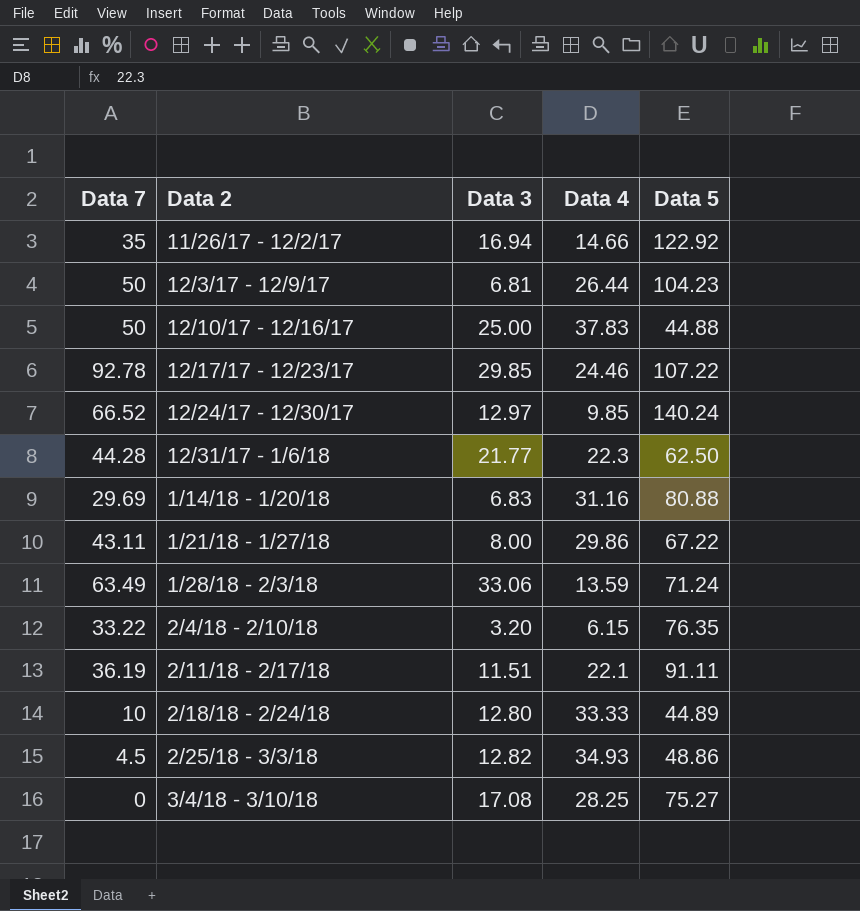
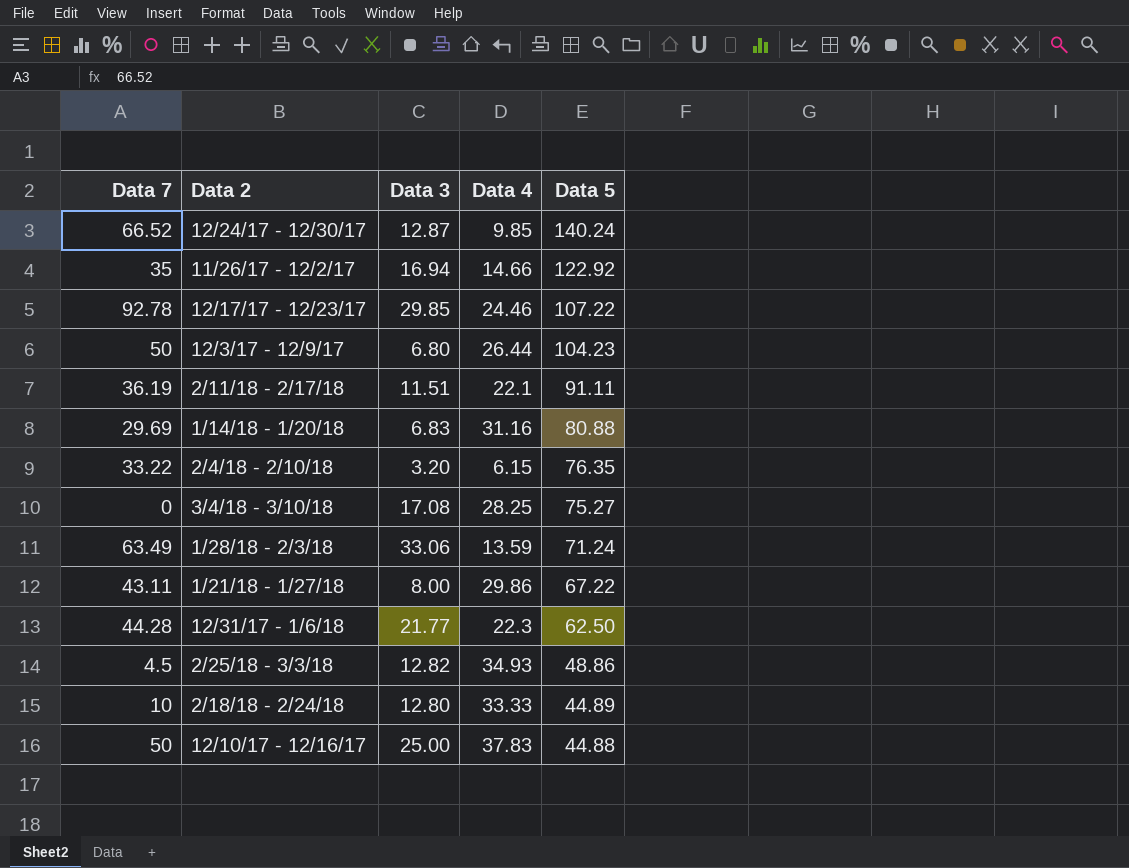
row order: Data 2 ascending -> Data 5 descending
12/24/17 - 12/30/17 | Data 3: 12.97 -> 12.87
12/3/17 - 12/9/17 | Data 3: 6.81 -> 6.80

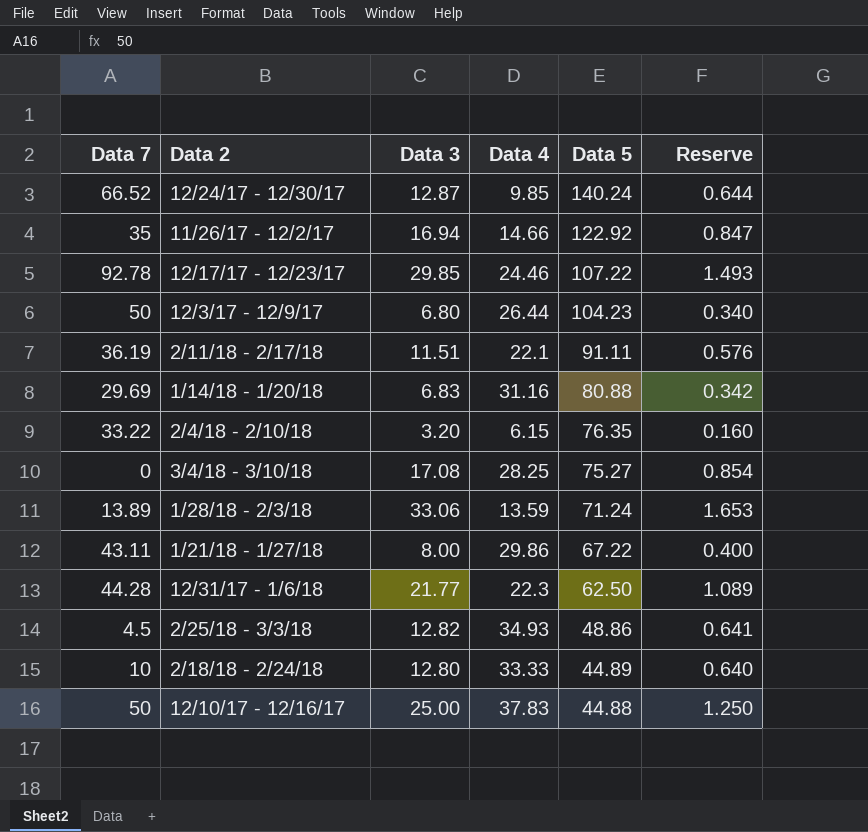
column Reserve | formula: none -> [Data 3] * 0.05
1/28/18 - 2/3/18 | Data 7: 63.49 -> 13.89

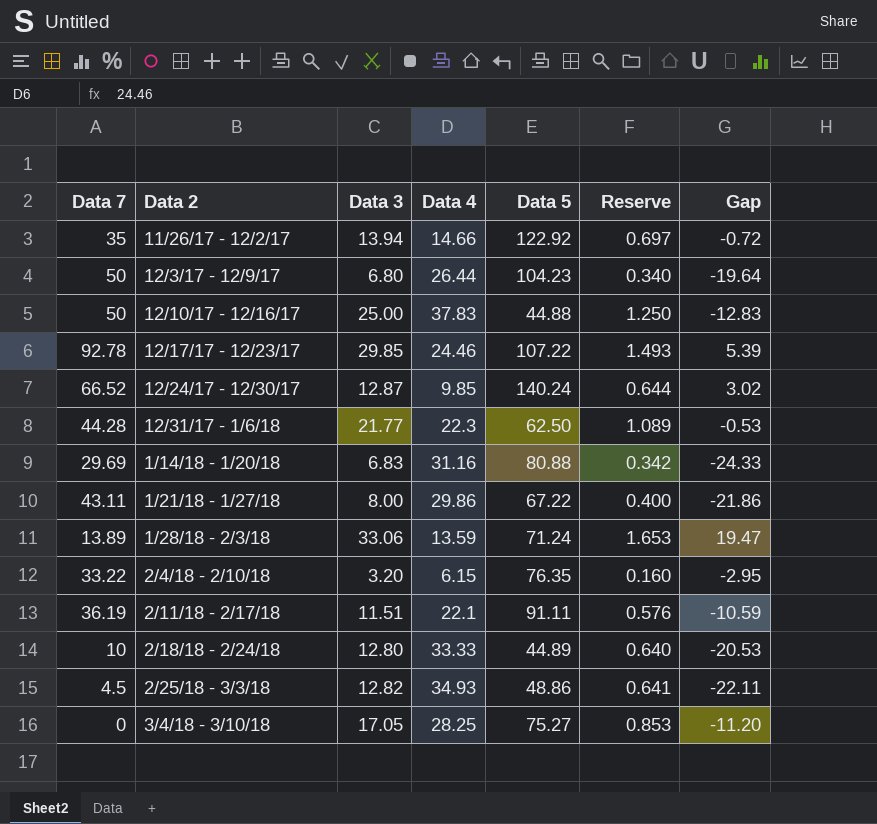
row order: Data 5 descending -> Data 2 ascending
column Gap | formula: none -> [Data 3] - [Data 4]
11/26/17 - 12/2/17 | Data 3: 16.94 -> 13.94
11/26/17 - 12/2/17 | Reserve: 0.847 -> 0.697
3/4/18 - 3/10/18 | Data 3: 17.08 -> 17.05
3/4/18 - 3/10/18 | Reserve: 0.854 -> 0.853

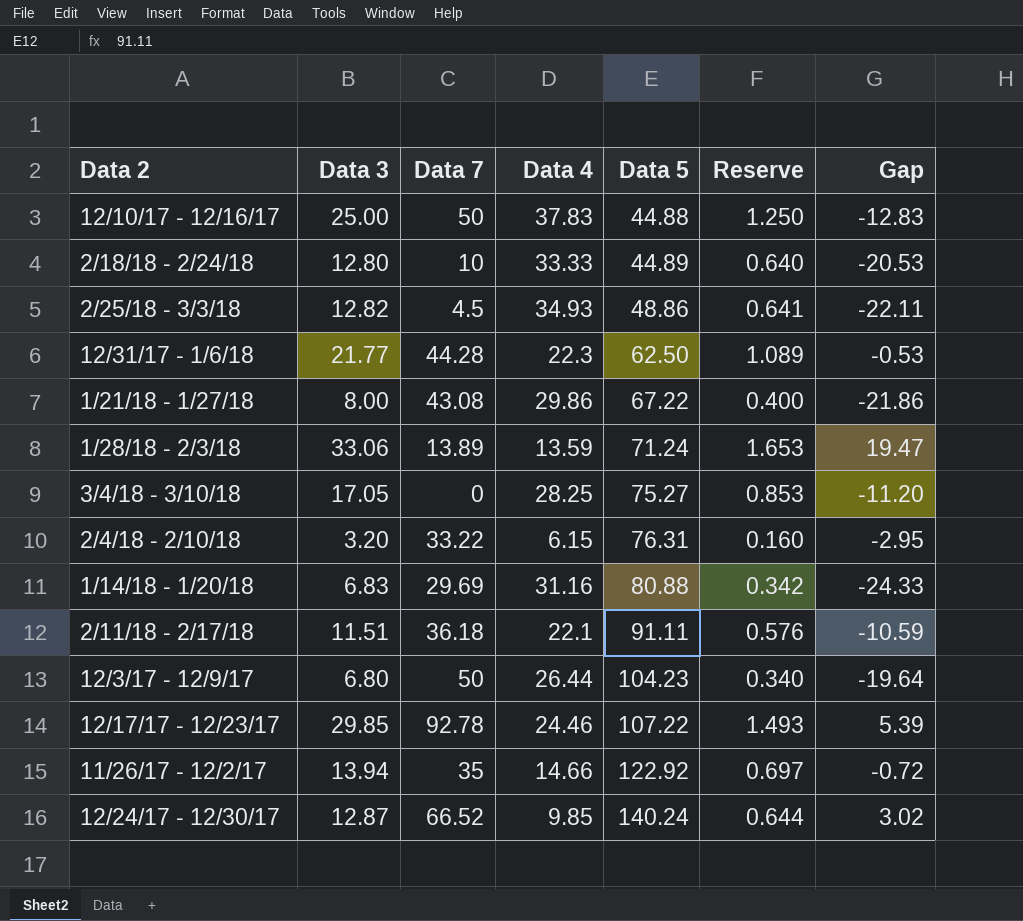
row order: Data 2 ascending -> Data 5 ascending
column Data 7 | position: 1 -> 3
1/21/18 - 1/27/18 | Data 7: 43.11 -> 43.08
2/4/18 - 2/10/18 | Data 5: 76.35 -> 76.31
2/11/18 - 2/17/18 | Data 7: 36.19 -> 36.18

